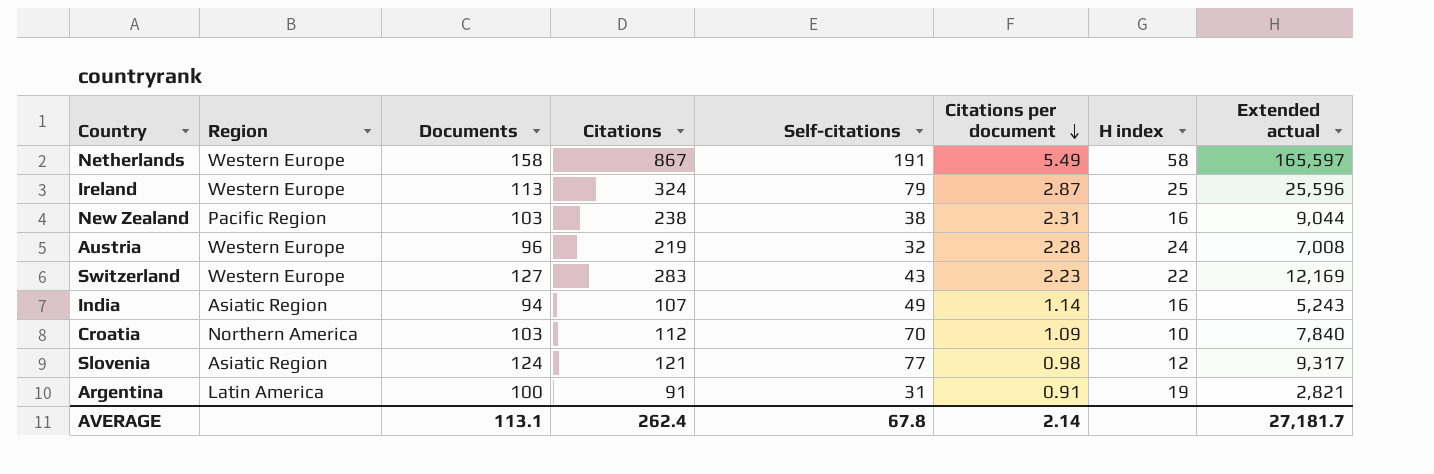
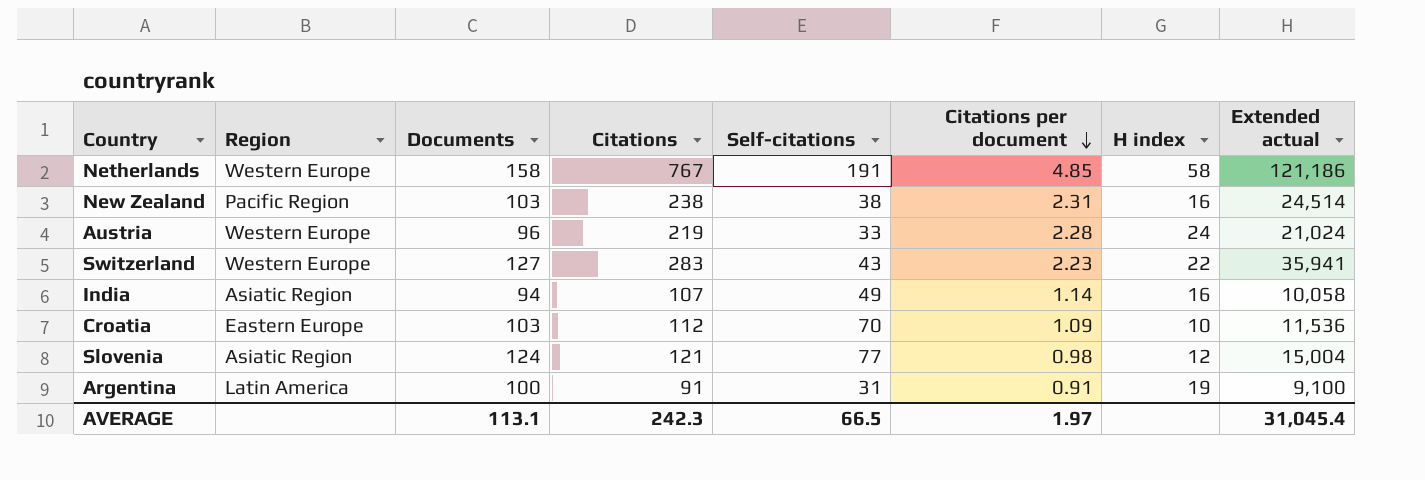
column Extended actual | formula: [Citations] * [Self-citations] -> [Documents] * [Citations]
row Ireland: Western Europe | 113 | 324 | 79 | 2.87 | 25 | 25,596 -> none
Netherlands | Citations: 867 -> 767
Netherlands | Citations per document: 5.49 -> 4.85
Austria | Self-citations: 32 -> 33
Croatia | Region: Northern America -> Eastern Europe
AVERAGE | Citations: 262.4 -> 242.3
AVERAGE | Self-citations: 67.8 -> 66.5
AVERAGE | Citations per document: 2.14 -> 1.97
AVERAGE | Extended actual: 27,181.7 -> 31,045.4

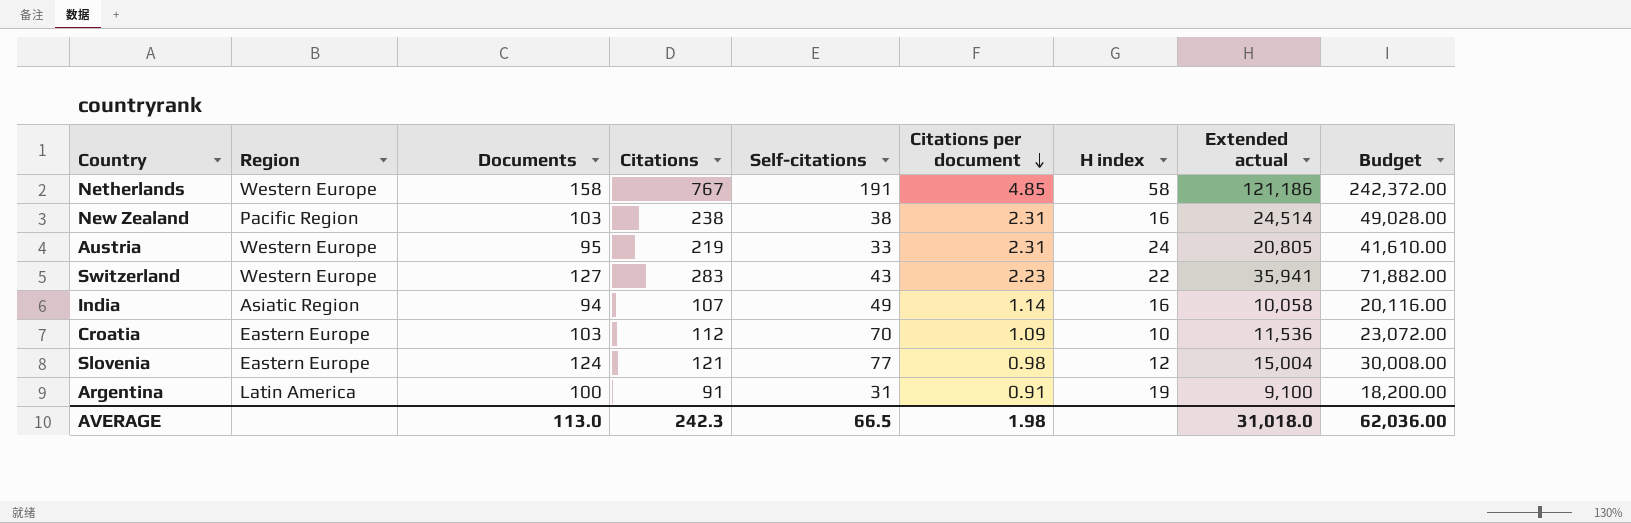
column Budget | formula: none -> [Extended actual] * 2
Austria | Documents: 96 -> 95
Austria | Citations per document: 2.28 -> 2.31
Austria | Extended actual: 21,024 -> 20,805
Slovenia | Region: Asiatic Region -> Eastern Europe
AVERAGE | Documents: 113.1 -> 113.0
AVERAGE | Citations per document: 1.97 -> 1.98
AVERAGE | Extended actual: 31,045.4 -> 31,018.0

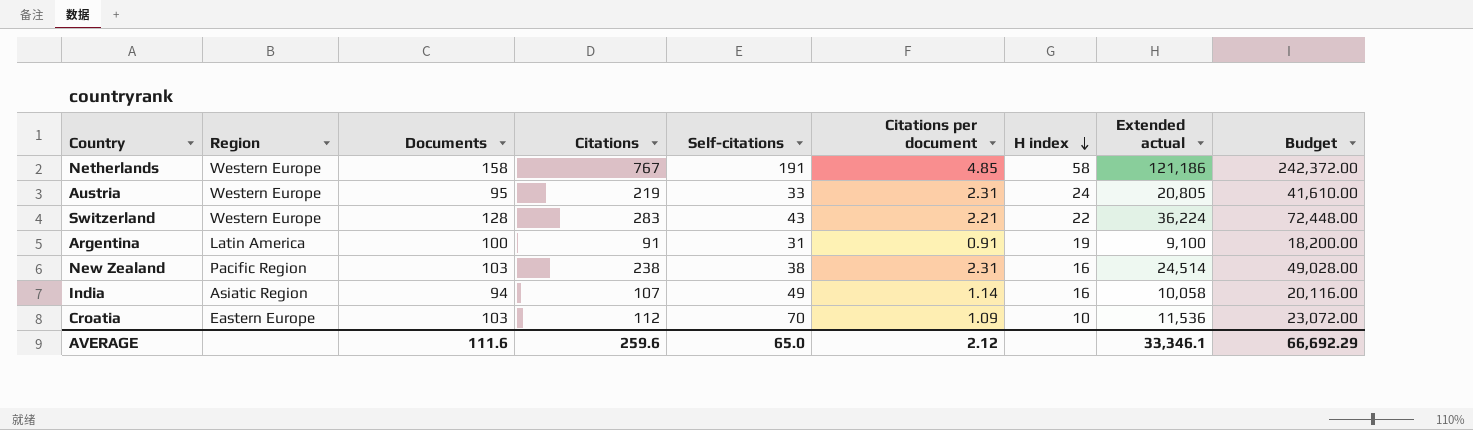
row order: Citations per document descending -> H index descending
row Slovenia: Eastern Europe | 124 | 121 | 77 | 0.98 | 12 | 15,004 | 30,008.00 -> none
Switzerland | Documents: 127 -> 128
Switzerland | Citations per document: 2.23 -> 2.21
Switzerland | Extended actual: 35,941 -> 36,224
Switzerland | Budget: 71,882.00 -> 72,448.00
AVERAGE | Documents: 113.0 -> 111.6
AVERAGE | Citations: 242.3 -> 259.6
AVERAGE | Self-citations: 66.5 -> 65.0
AVERAGE | Citations per document: 1.98 -> 2.12
AVERAGE | Extended actual: 31,018.0 -> 33,346.1
AVERAGE | Budget: 62,036.00 -> 66,692.29

